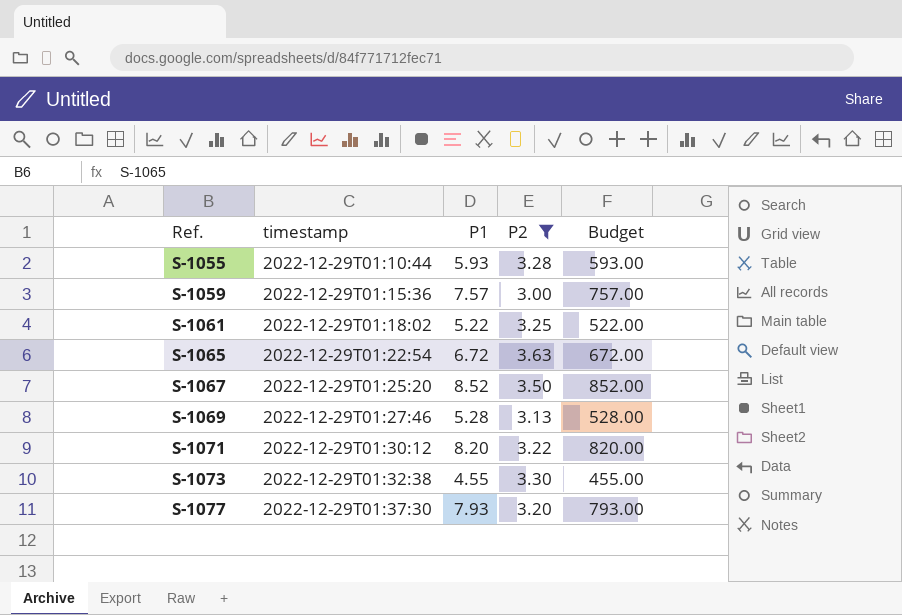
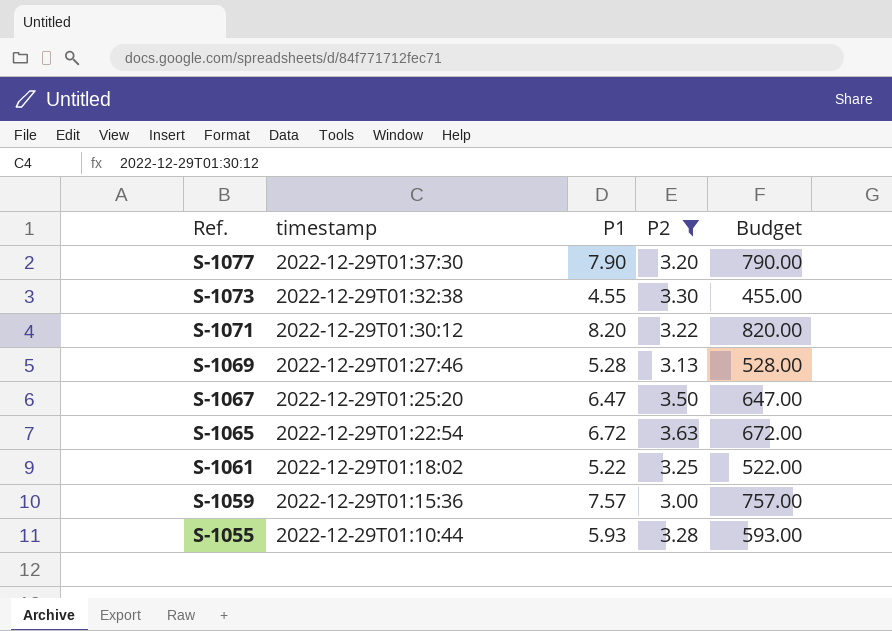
row order: Ref. ascending -> Ref. descending
S-1077 | P1: 7.93 -> 7.90
S-1077 | Budget: 793.00 -> 790.00
S-1067 | P1: 8.52 -> 6.47
S-1067 | Budget: 852.00 -> 647.00

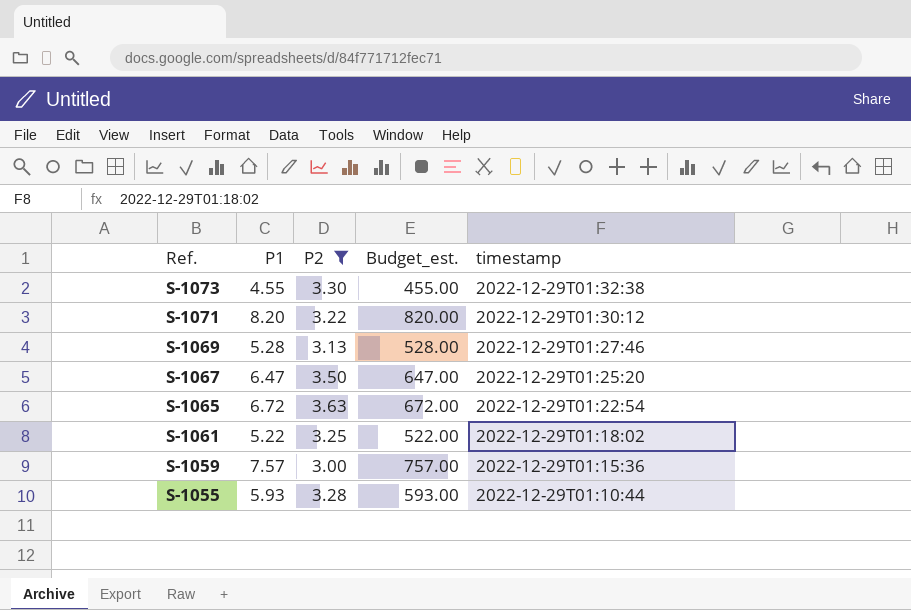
column name: Budget -> Budget_est.
column timestamp | position: 2 -> 5
row S-1077: 2022-12-29T01:37:30 | 7.90 | 3.20 | 790.00 -> none

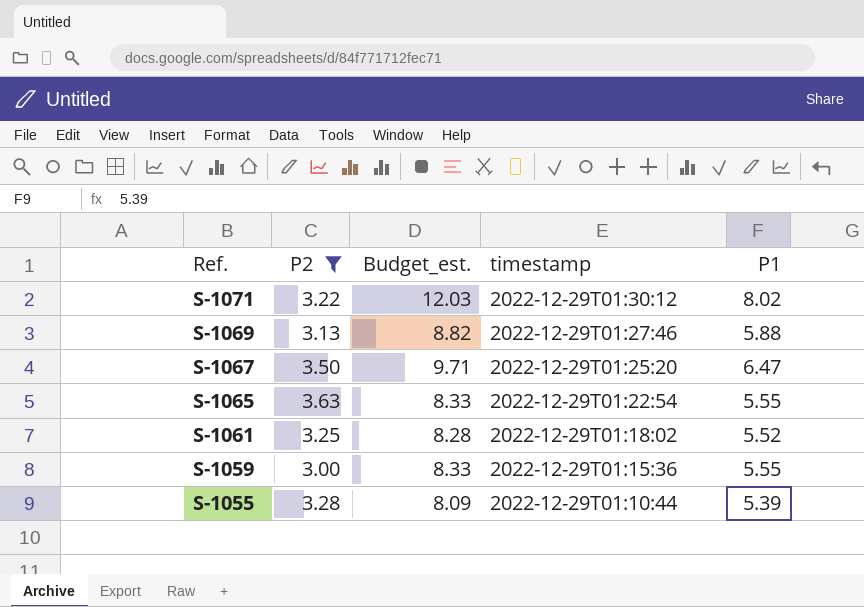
column Budget_est. | formula: [P1] * 100 -> [P1] * 1.5
column P1 | position: 2 -> 5
row S-1073: 4.55 | 3.30 | 455.00 | 2022-12-29T01:32:38 -> none
S-1071 | P1: 8.20 -> 8.02
S-1069 | P1: 5.28 -> 5.88
S-1065 | P1: 6.72 -> 5.55
S-1061 | P1: 5.22 -> 5.52
S-1059 | P1: 7.57 -> 5.55
S-1055 | P1: 5.93 -> 5.39

